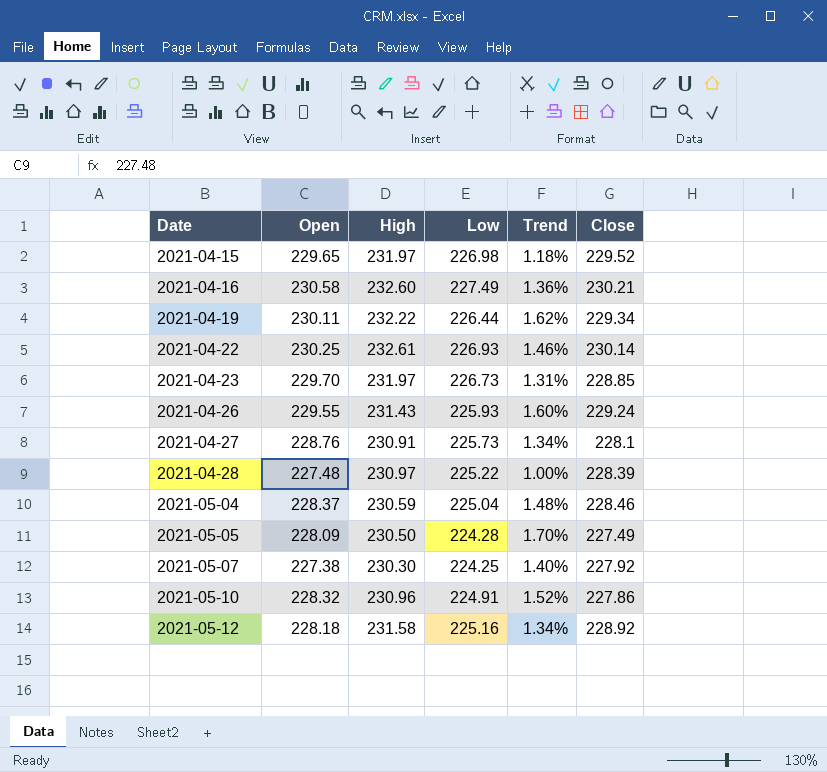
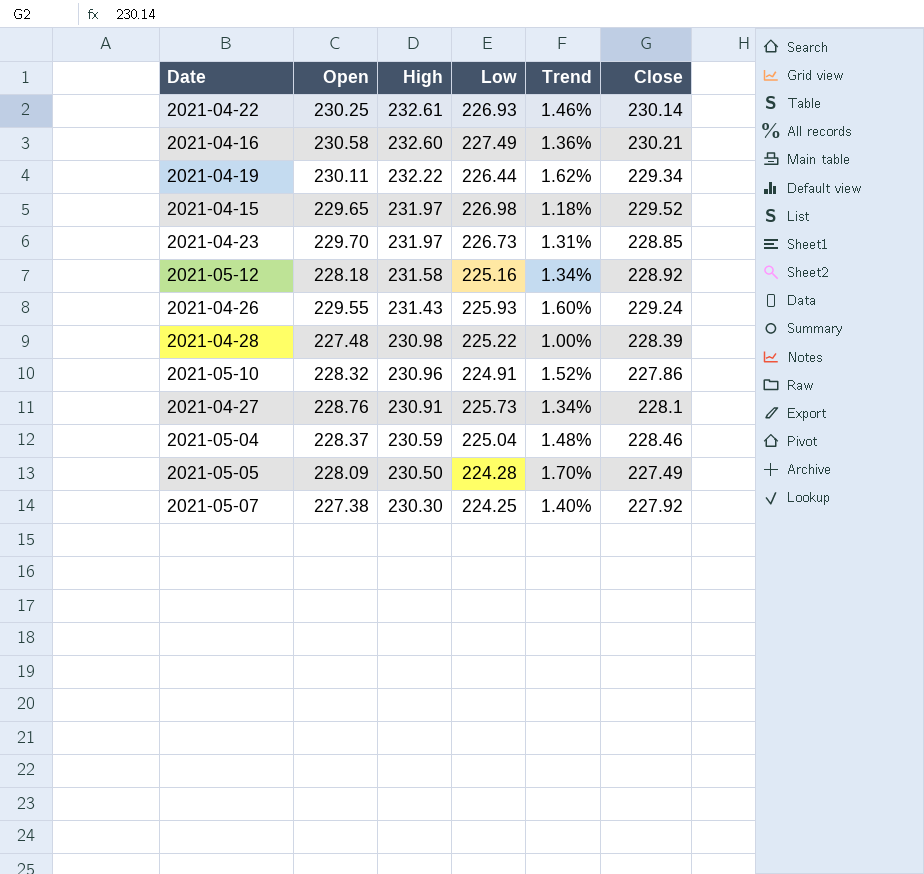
row order: Date ascending -> High descending
2021-04-28 | High: 230.97 -> 230.98

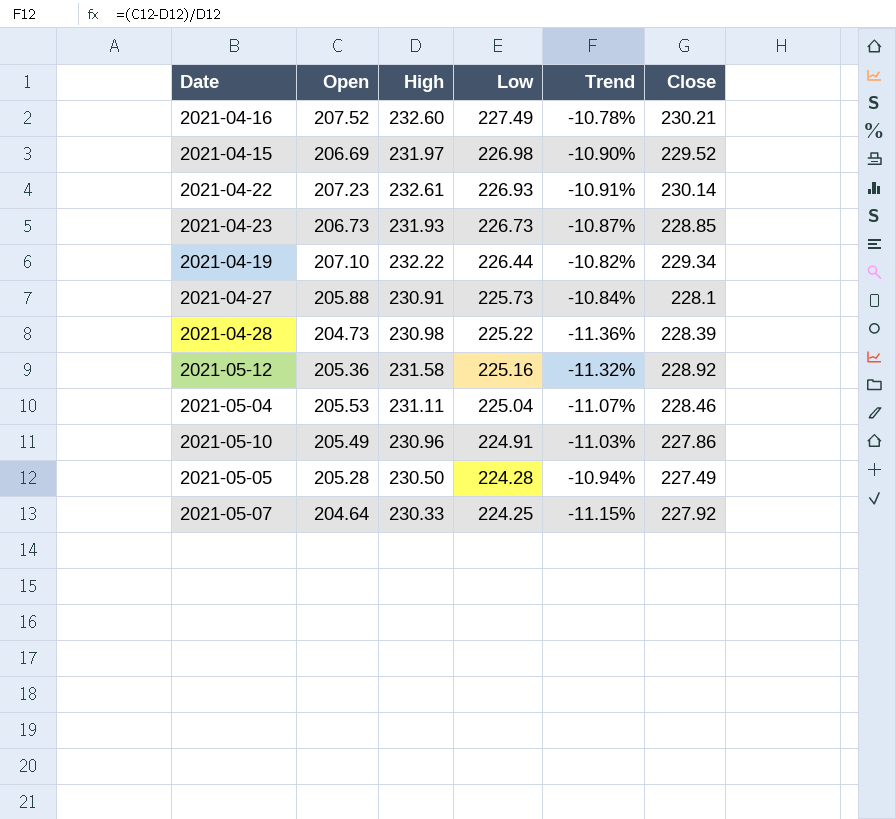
row order: High descending -> Low descending
column Trend | formula: ([Open] - [Low]) / [Low] -> ([Open] - [High]) / [High]
row 2021-04-26: 229.55 | 231.43 | 225.93 | 1.60% | 229.24 -> none
2021-04-16 | Open: 230.58 -> 207.52
2021-04-15 | Open: 229.65 -> 206.69
2021-04-22 | Open: 230.25 -> 207.23
2021-04-23 | Open: 229.70 -> 206.73
2021-04-23 | High: 231.97 -> 231.93
2021-04-19 | Open: 230.11 -> 207.10
2021-04-27 | Open: 228.76 -> 205.88
2021-04-28 | Open: 227.48 -> 204.73
2021-05-12 | Open: 228.18 -> 205.36
2021-05-04 | Open: 228.37 -> 205.53
2021-05-04 | High: 230.59 -> 231.11
2021-05-10 | Open: 228.32 -> 205.49
2021-05-05 | Open: 228.09 -> 205.28
2021-05-07 | Open: 227.38 -> 204.64
2021-05-07 | High: 230.30 -> 230.33

